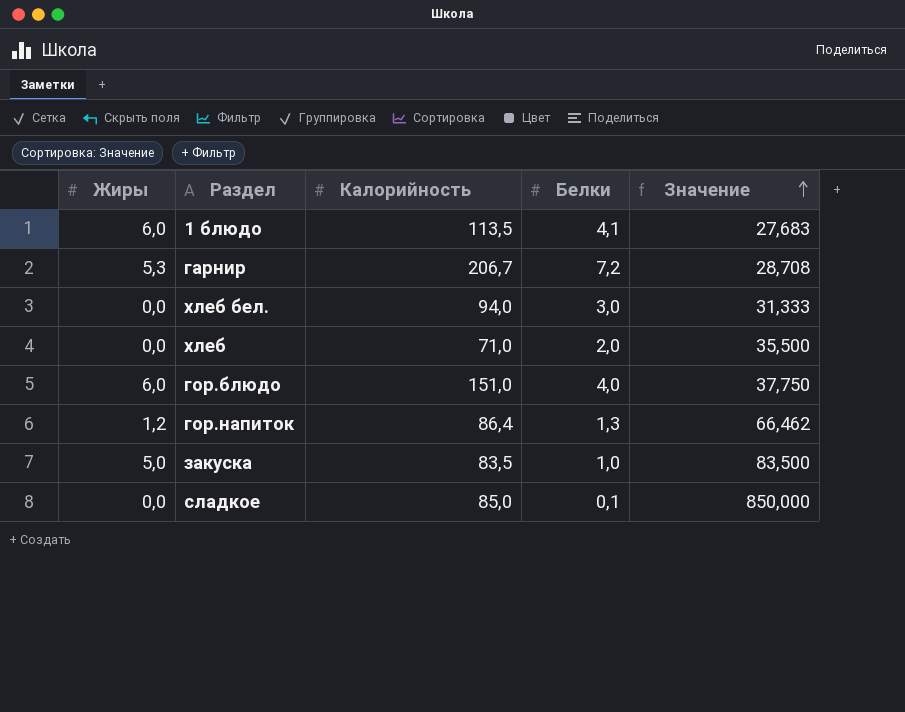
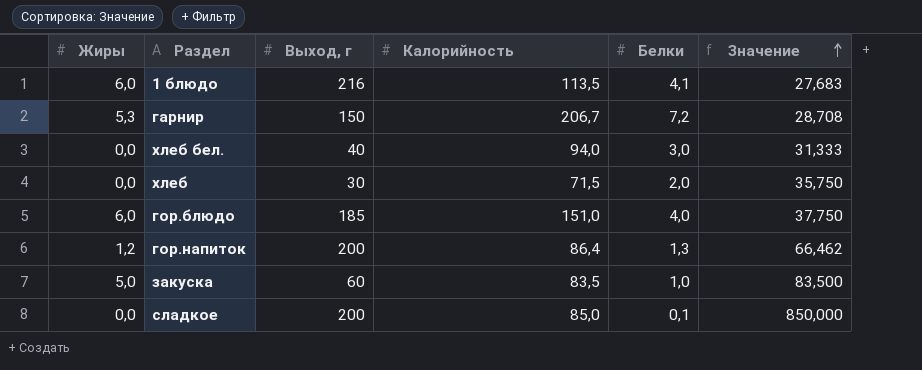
column Выход, г | position: none -> 3
хлеб | Калорийность: 71,0 -> 71,5
хлеб | Значение: 35,500 -> 35,750

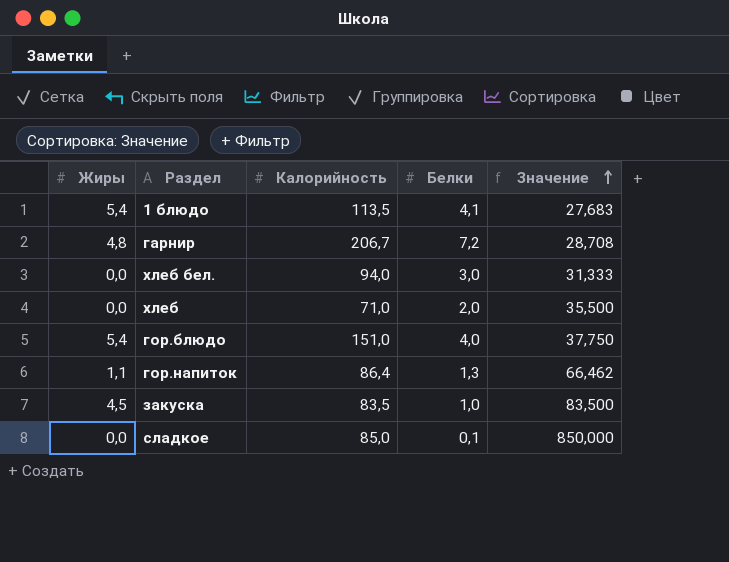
column Выход, г | position: 3 -> none
1 блюдо | Жиры: 6,0 -> 5,4
гарнир | Жиры: 5,3 -> 4,8
хлеб | Калорийность: 71,5 -> 71,0
хлеб | Значение: 35,750 -> 35,500
гор.блюдо | Жиры: 6,0 -> 5,4
гор.напиток | Жиры: 1,2 -> 1,1
закуска | Жиры: 5,0 -> 4,5

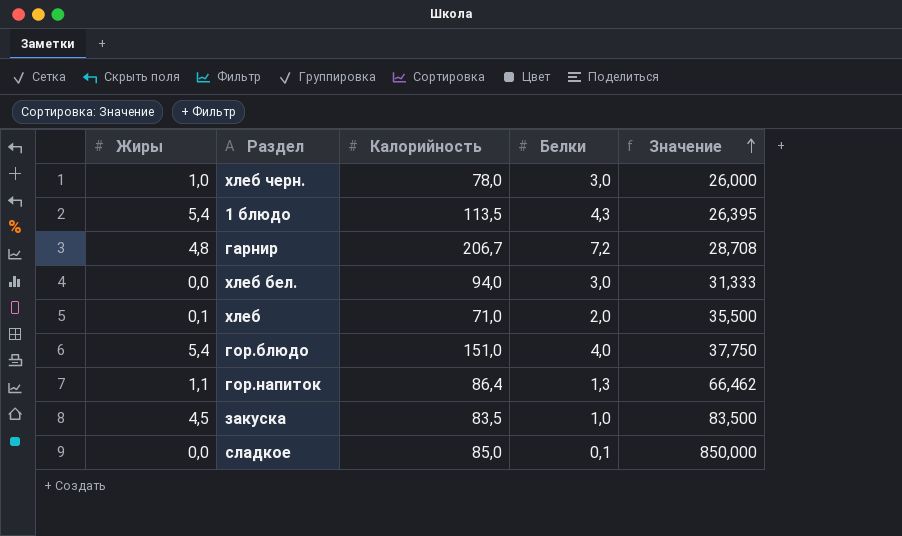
row хлеб черн.: none -> 1,0 | 78,0 | 3,0 | 26,000
1 блюдо | Белки: 4,1 -> 4,3
1 блюдо | Значение: 27,683 -> 26,395
хлеб | Жиры: 0,0 -> 0,1

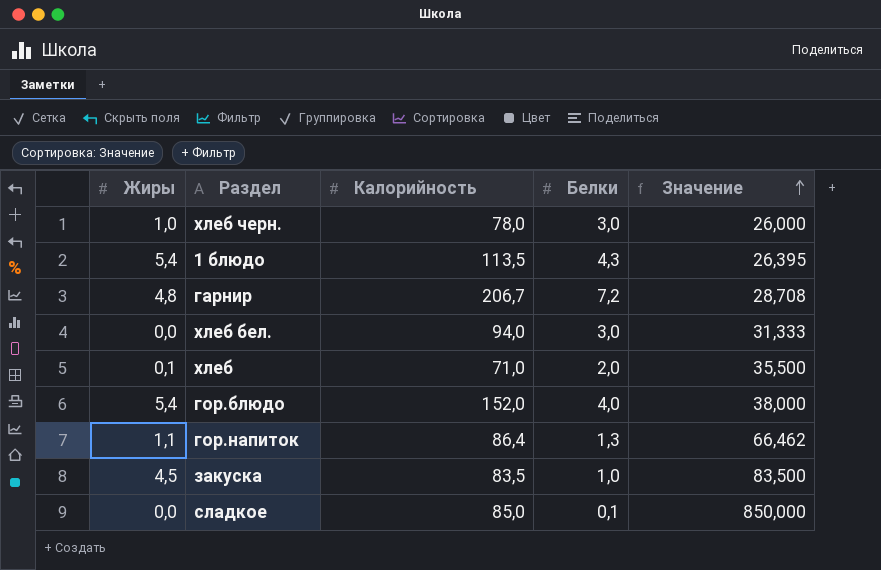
гор.блюдо | Калорийность: 151,0 -> 152,0
гор.блюдо | Значение: 37,750 -> 38,000

